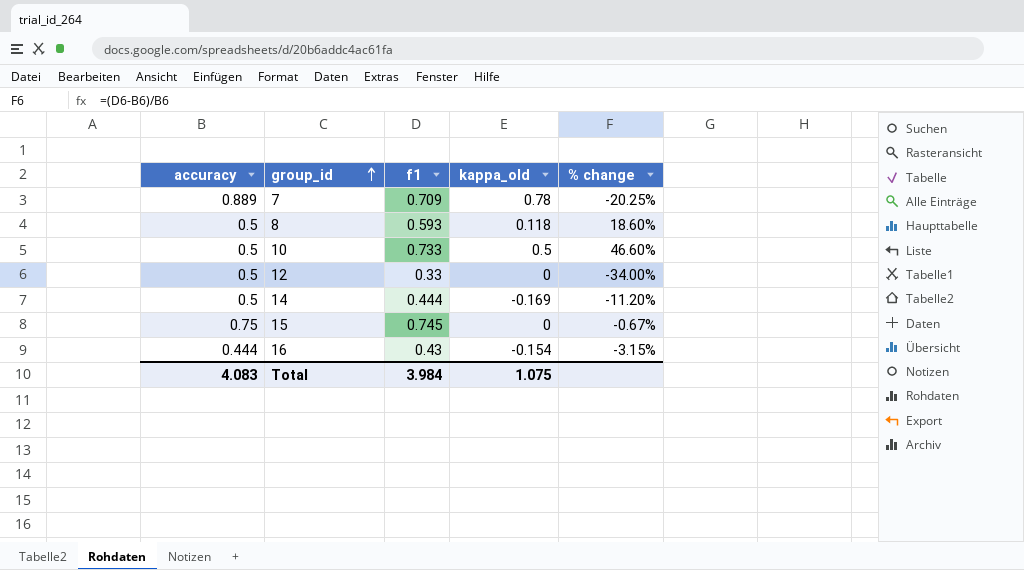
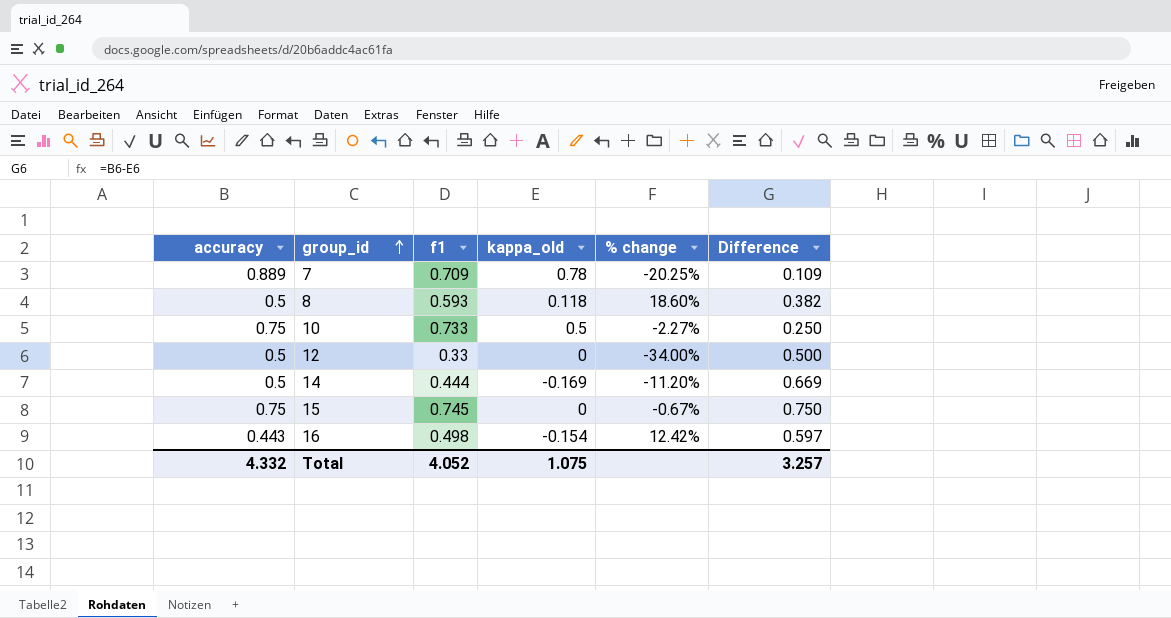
column Difference | formula: none -> [accuracy] - [kappa_old]
10 | accuracy: 0.5 -> 0.75
10 | % change: 46.60% -> -2.27%
16 | accuracy: 0.444 -> 0.443
16 | f1: 0.43 -> 0.498
16 | % change: -3.15% -> 12.42%
Total | accuracy: 4.083 -> 4.332
Total | f1: 3.984 -> 4.052

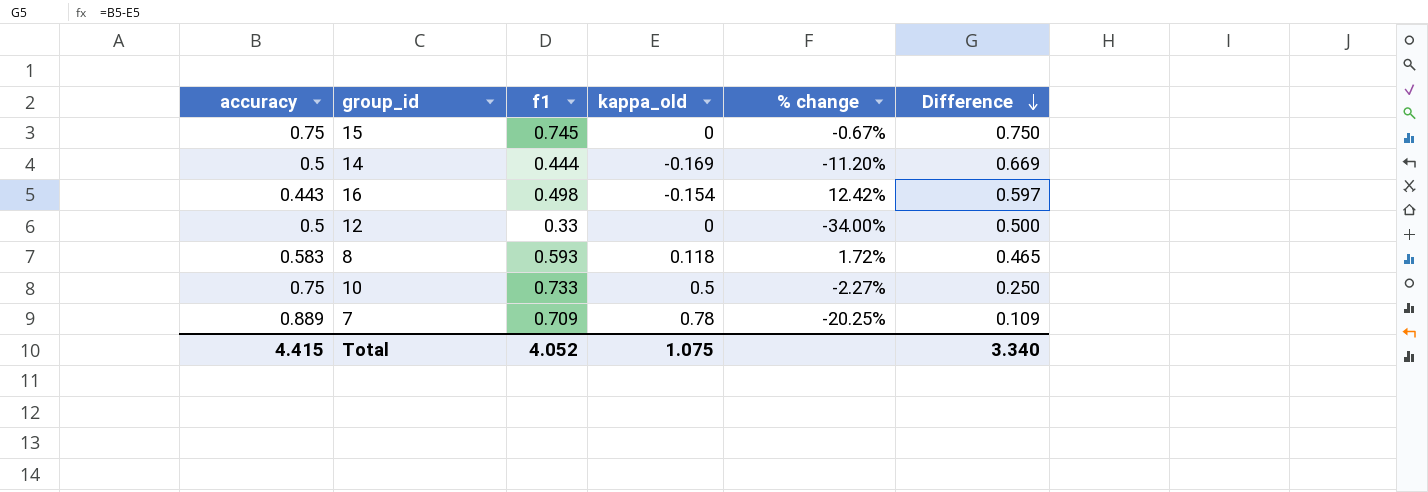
row order: group_id ascending -> Difference descending
8 | accuracy: 0.5 -> 0.583
8 | % change: 18.60% -> 1.72%
8 | Difference: 0.382 -> 0.465
Total | accuracy: 4.332 -> 4.415
Total | Difference: 3.257 -> 3.340

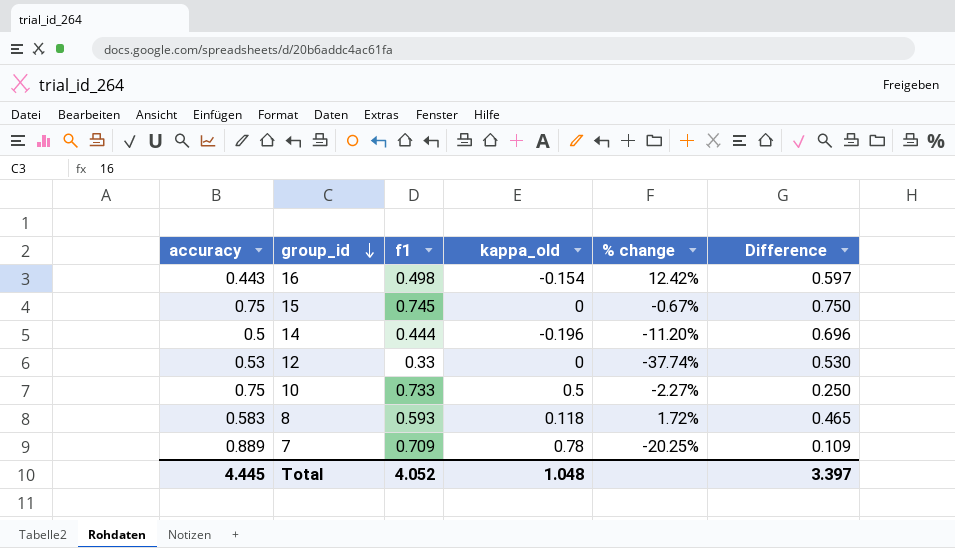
row order: Difference descending -> group_id descending
14 | kappa_old: -0.169 -> -0.196
14 | Difference: 0.669 -> 0.696
12 | accuracy: 0.5 -> 0.53
12 | % change: -34.00% -> -37.74%
12 | Difference: 0.500 -> 0.530
Total | accuracy: 4.415 -> 4.445
Total | kappa_old: 1.075 -> 1.048
Total | Difference: 3.340 -> 3.397

